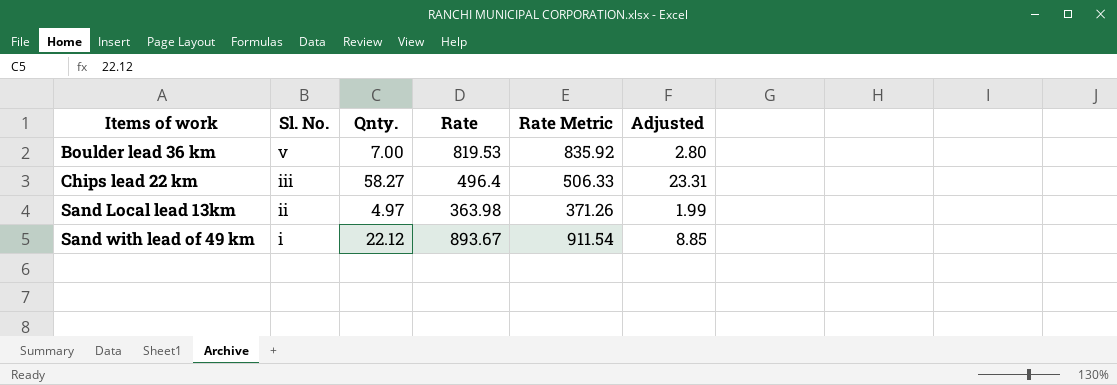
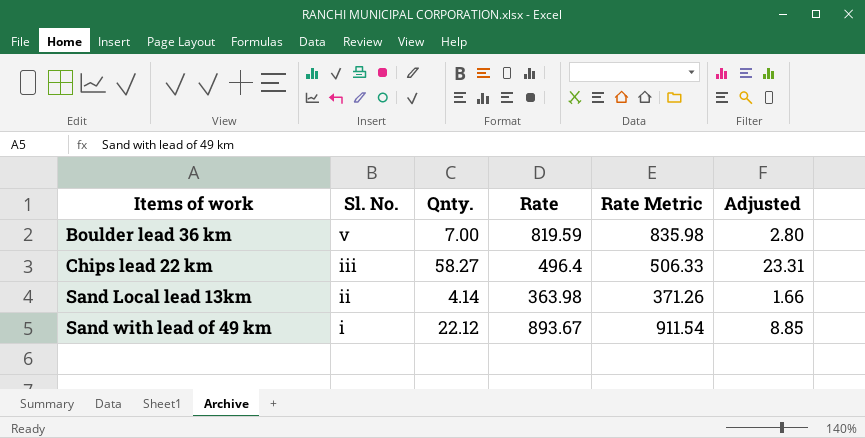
Boulder lead 36 km | Rate: 819.53 -> 819.59
Boulder lead 36 km | Rate Metric: 835.92 -> 835.98
Sand Local lead 13km | Qnty.: 4.97 -> 4.14
Sand Local lead 13km | Adjusted: 1.99 -> 1.66

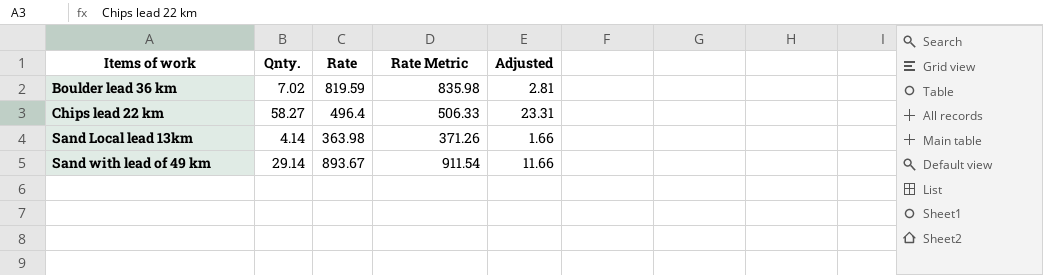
column Sl. No. | position: 2 -> none
Boulder lead 36 km | Qnty.: 7.00 -> 7.02
Boulder lead 36 km | Adjusted: 2.80 -> 2.81
Sand with lead of 49 km | Qnty.: 22.12 -> 29.14
Sand with lead of 49 km | Adjusted: 8.85 -> 11.66

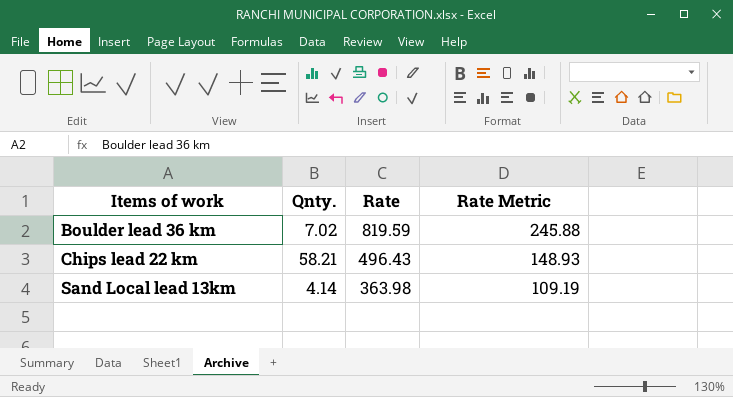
column Adjusted | formula: [Qnty.] * 0.4 -> none
column Rate Metric | formula: [Rate] * 1.02 -> [Rate] * 0.3
row Sand with lead of 49 km: 29.14 | 893.67 | 911.54 | 11.66 -> none
Chips lead 22 km | Qnty.: 58.27 -> 58.21
Chips lead 22 km | Rate: 496.4 -> 496.43

